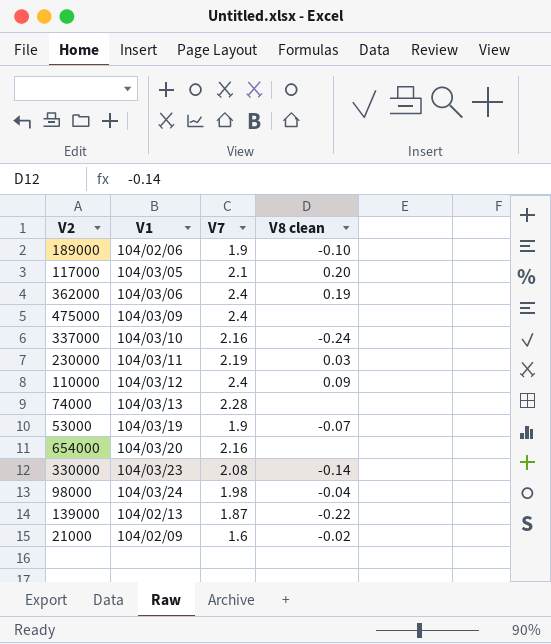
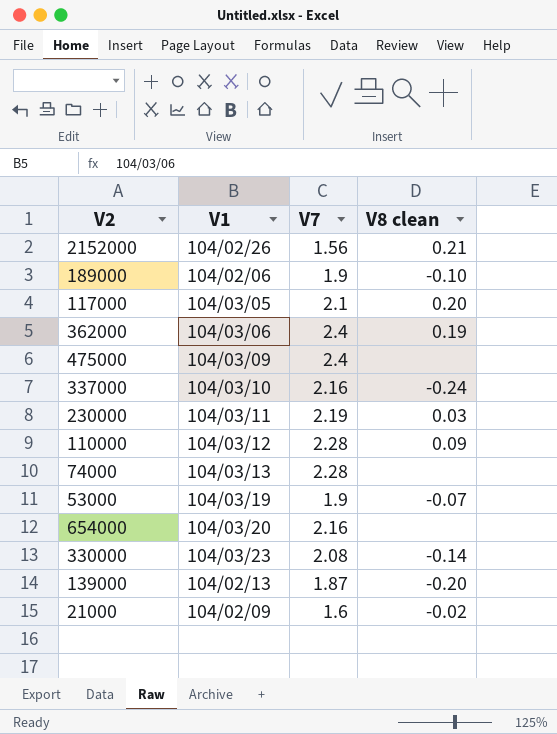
row 98000: 104/03/24 | 1.98 | -0.04 -> none
row 2152000: none -> 104/02/26 | 1.56 | 0.21
110000 | V7: 2.4 -> 2.28
139000 | V8 clean: -0.22 -> -0.20

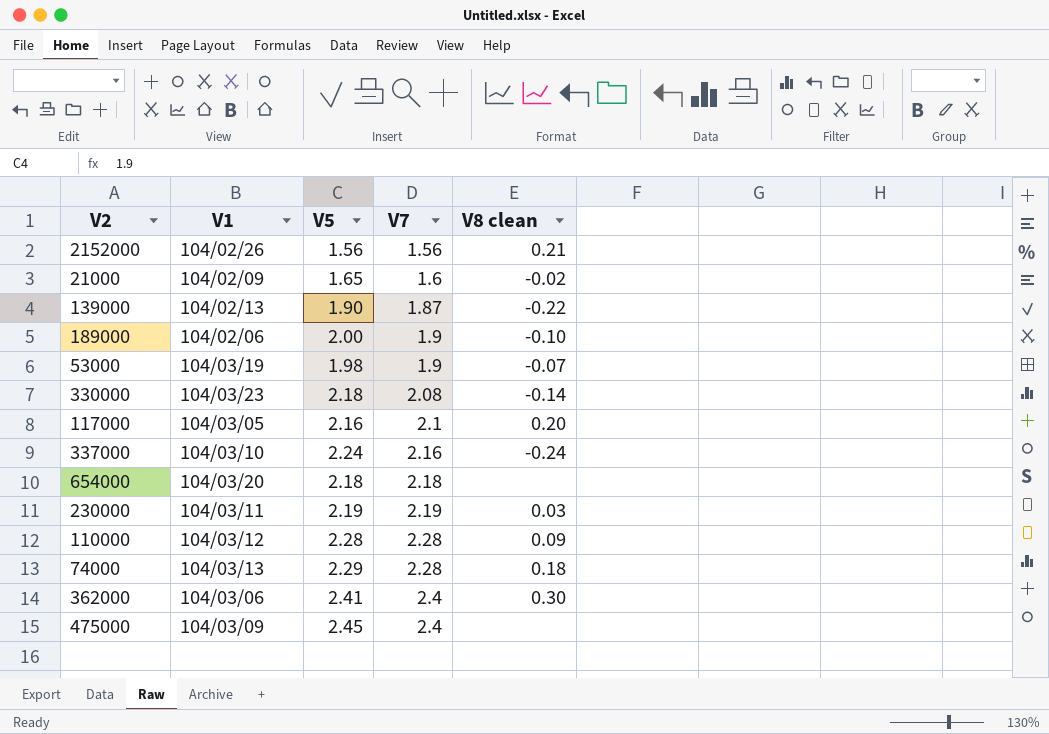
row order: none -> V7 ascending
column V5 | position: none -> 3
139000 | V8 clean: -0.20 -> -0.22
654000 | V7: 2.16 -> 2.18
74000 | V8 clean: none -> 0.18
362000 | V8 clean: 0.19 -> 0.30

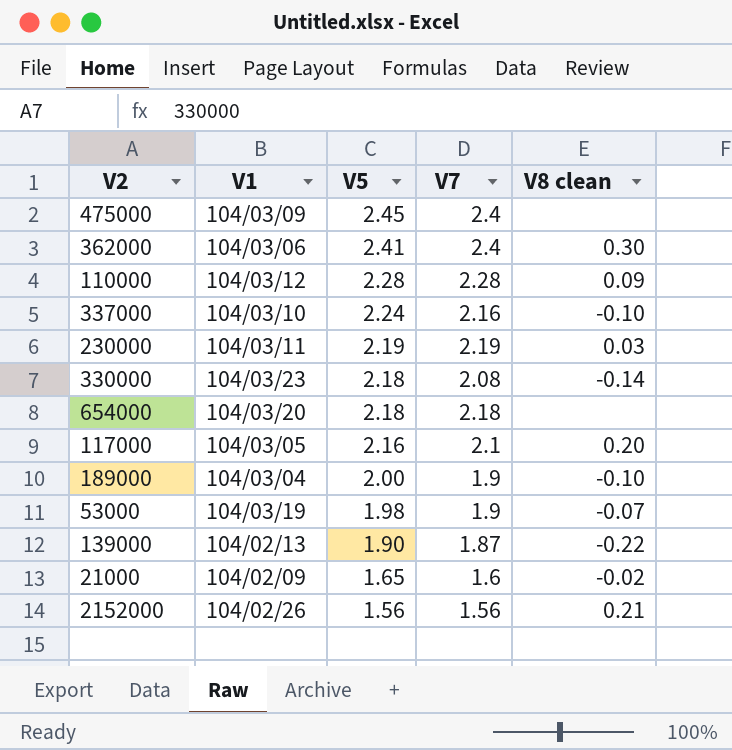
row order: V7 ascending -> V5 descending
row 74000: 104/03/13 | 2.29 | 2.28 | 0.18 -> none
337000 | V8 clean: -0.24 -> -0.10
189000 | V1: 104/02/06 -> 104/03/04

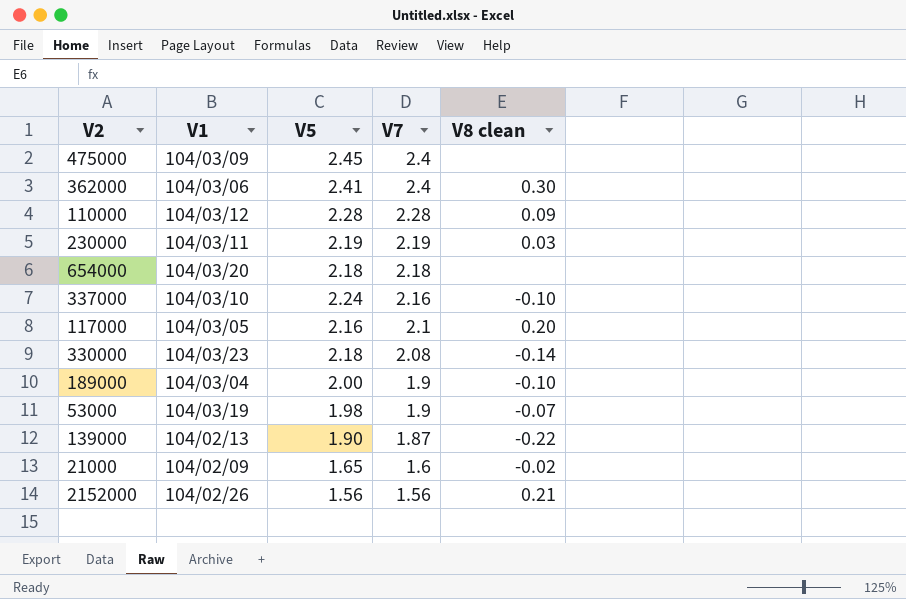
row order: V5 descending -> V7 descending

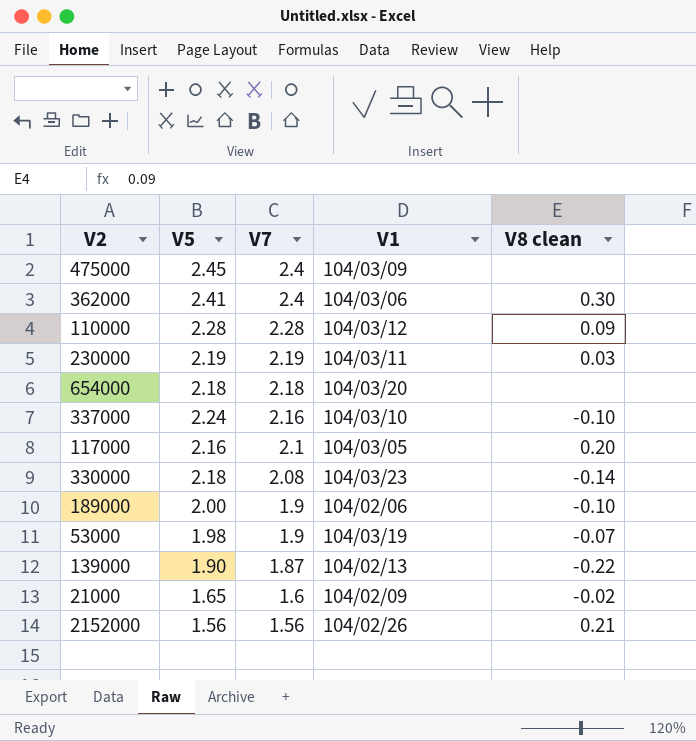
column V1 | position: 2 -> 4
189000 | V1: 104/03/04 -> 104/02/06

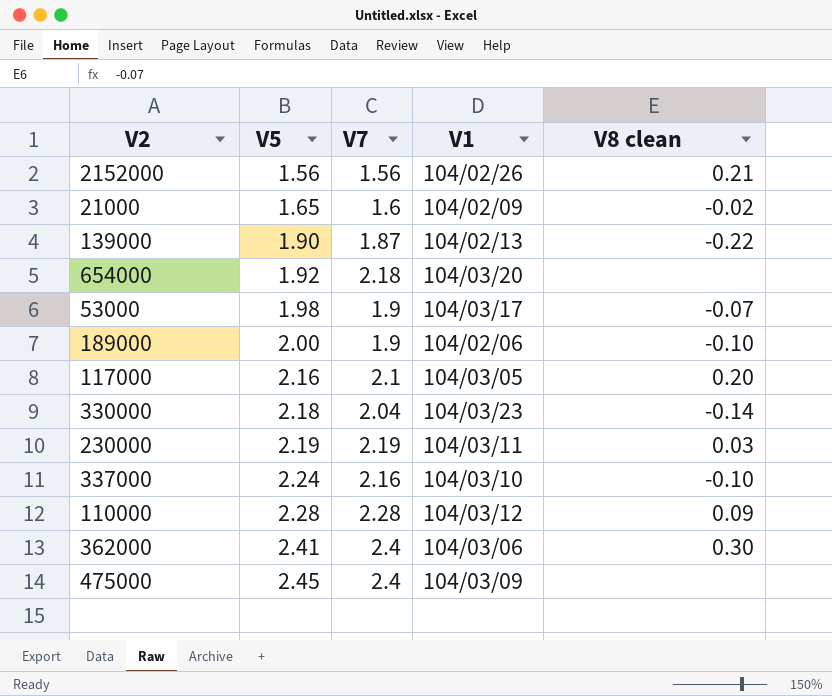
row order: V7 descending -> V5 ascending
654000 | V5: 2.18 -> 1.92
53000 | V1: 104/03/19 -> 104/03/17
330000 | V7: 2.08 -> 2.04

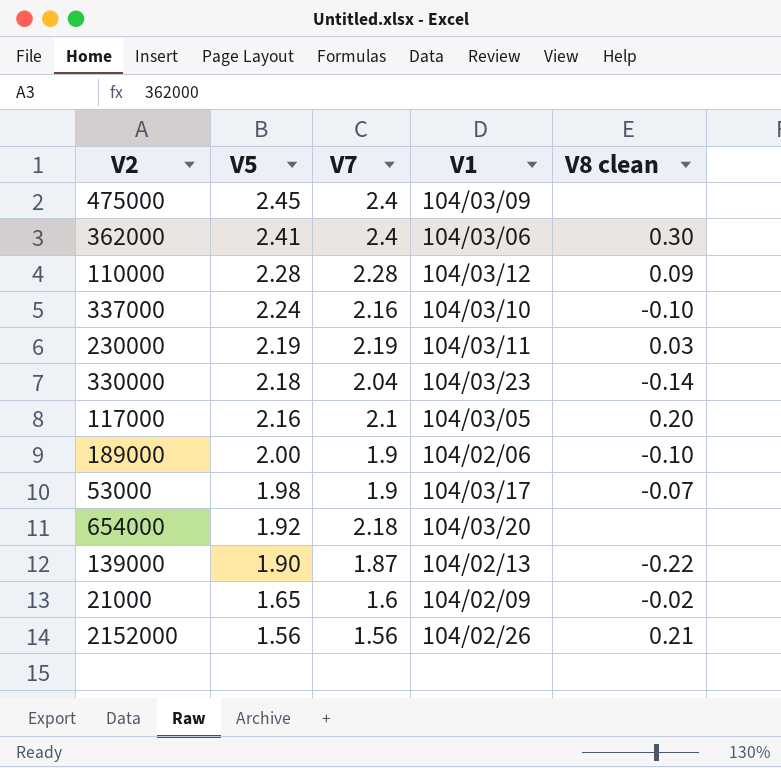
row order: V5 ascending -> V5 descending

